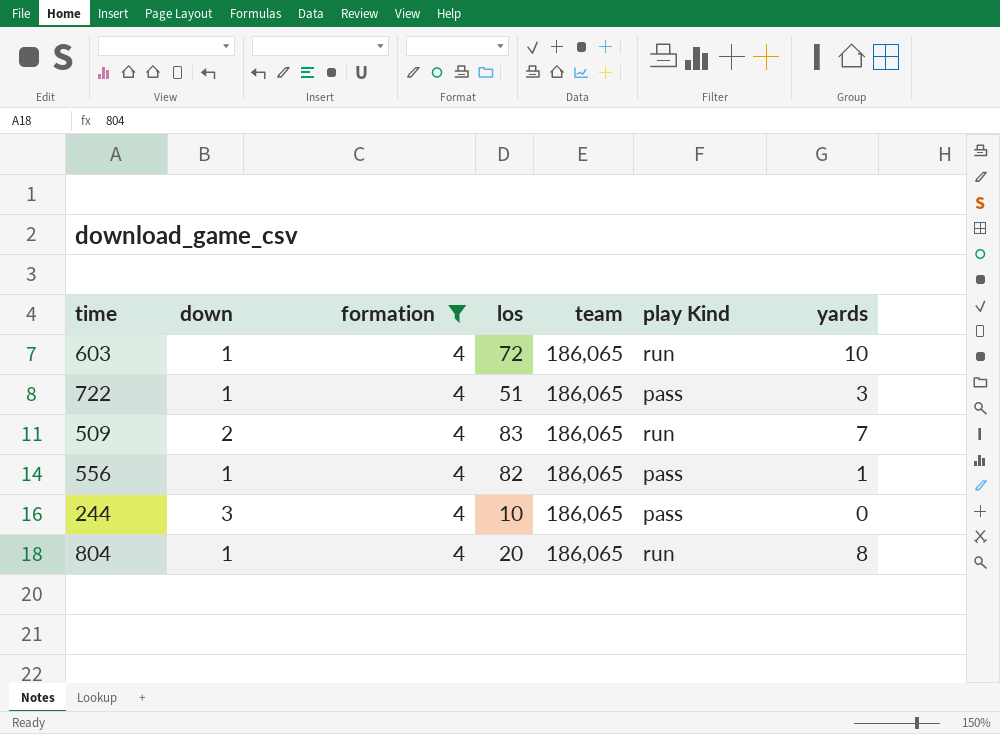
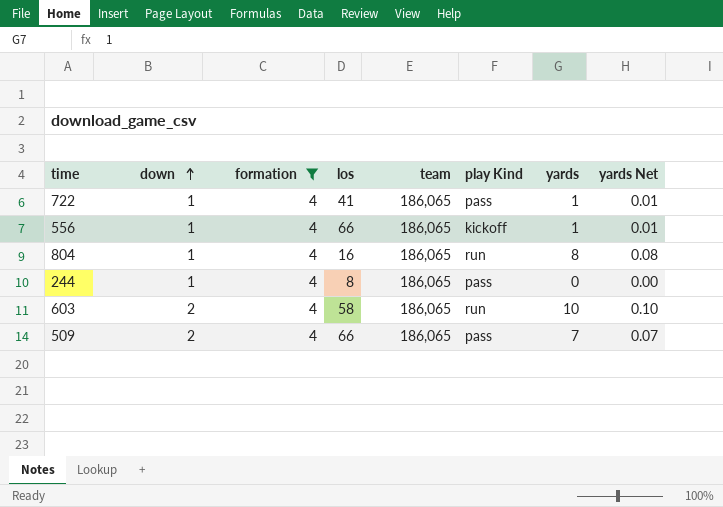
row order: none -> down ascending
column yards Net | formula: none -> [yards] * 0.01
722 | los: 51 -> 41
722 | yards: 3 -> 1
556 | los: 82 -> 66
556 | play Kind: pass -> kickoff
804 | los: 20 -> 16
244 | down: 3 -> 1
244 | los: 10 -> 8
603 | down: 1 -> 2
603 | los: 72 -> 58
509 | los: 83 -> 66
509 | play Kind: run -> pass

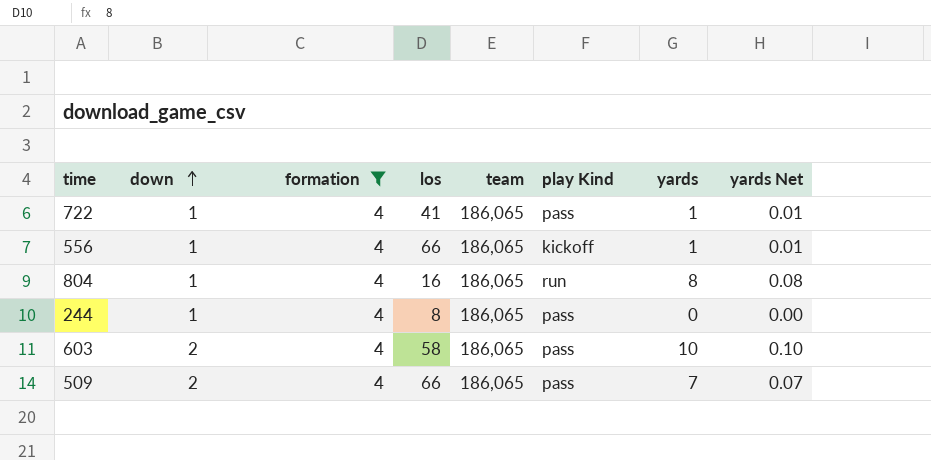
603 | play Kind: run -> pass

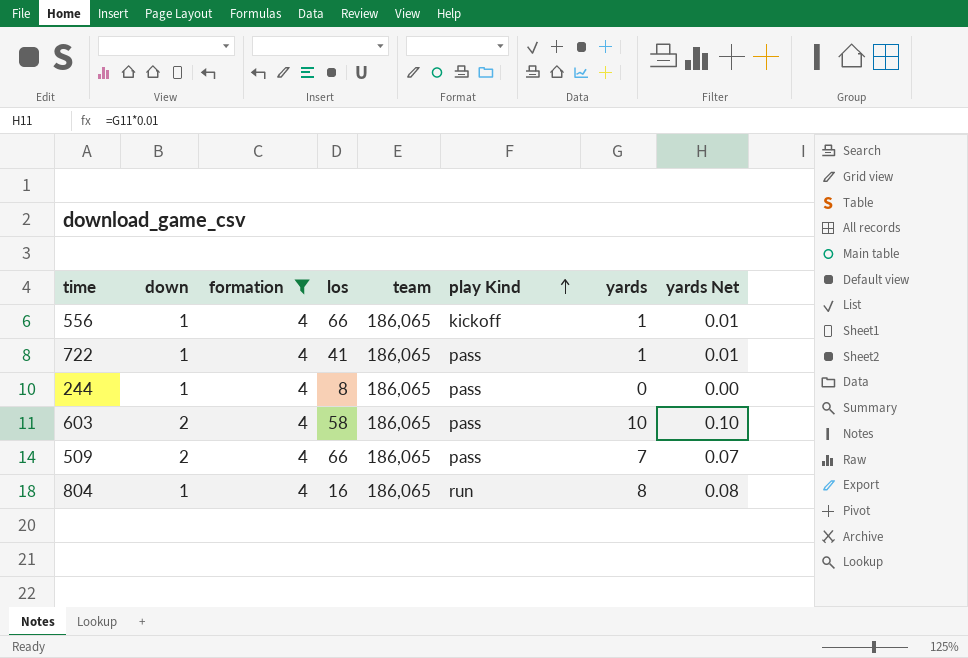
row order: down ascending -> play Kind ascending

